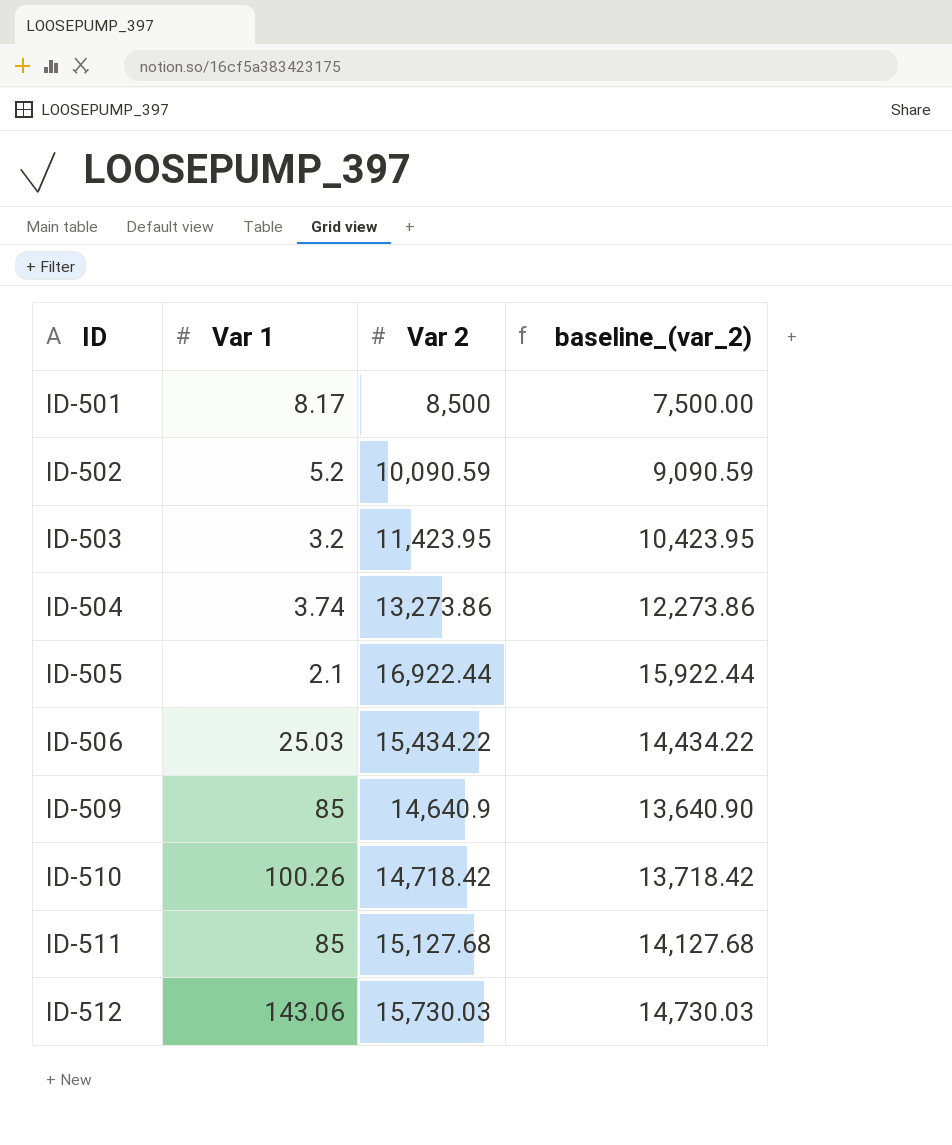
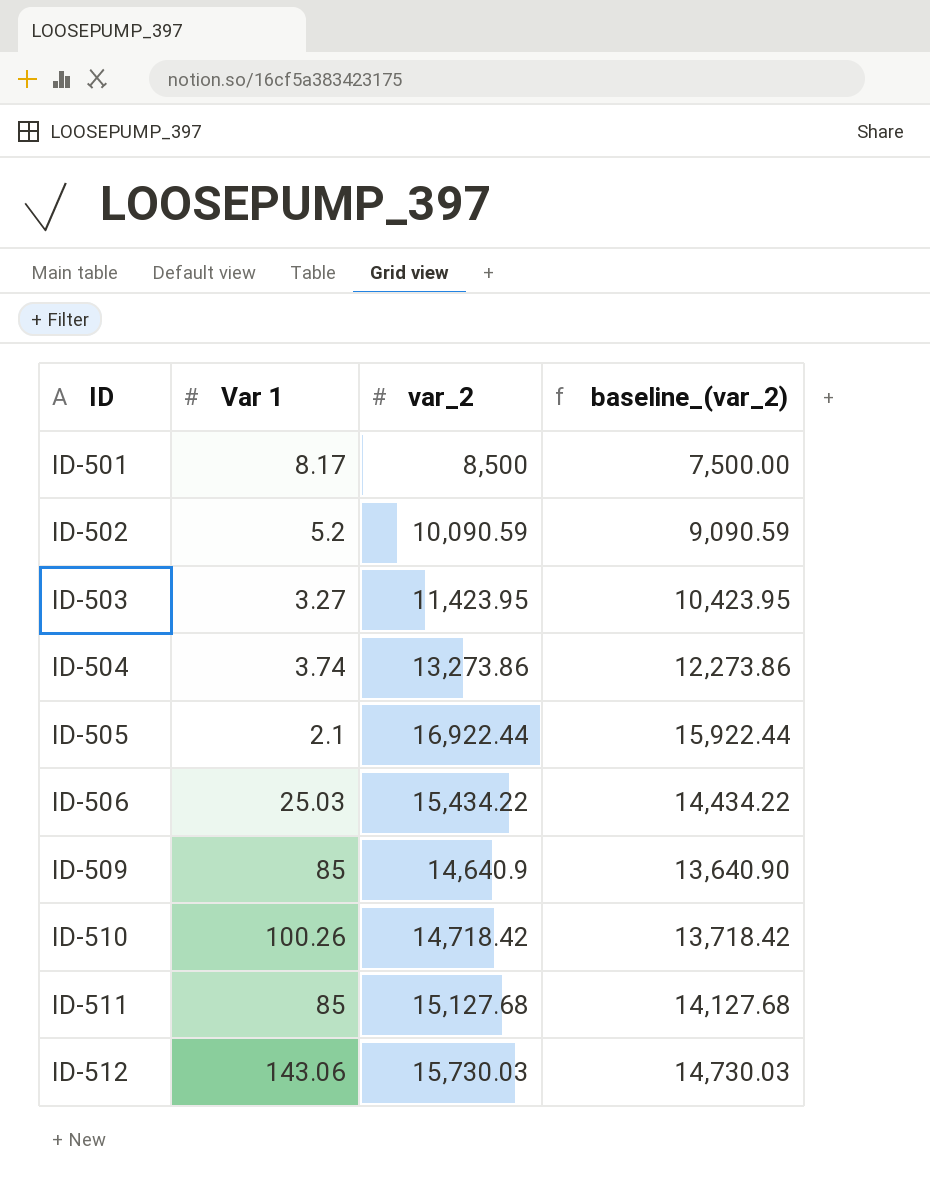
column name: Var 2 -> var_2
ID-503 | Var 1: 3.2 -> 3.27

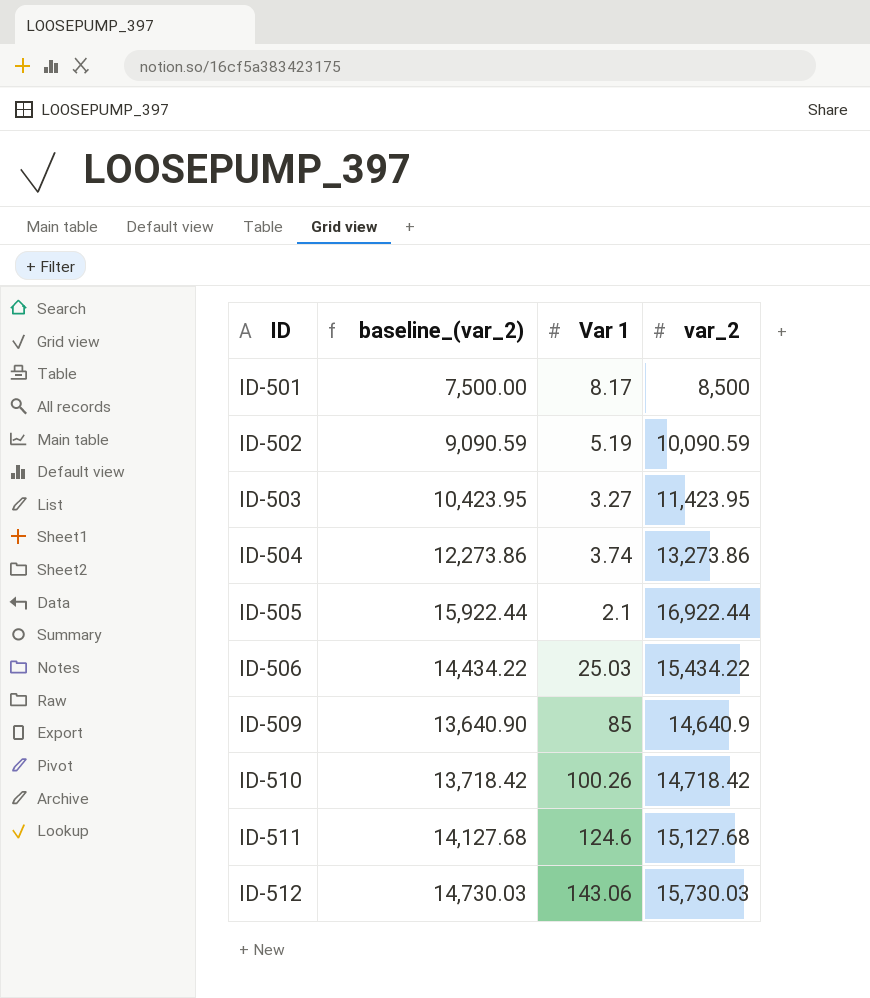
column baseline_(var_2) | position: 4 -> 2
ID-502 | Var 1: 5.2 -> 5.19
ID-511 | Var 1: 85 -> 124.6

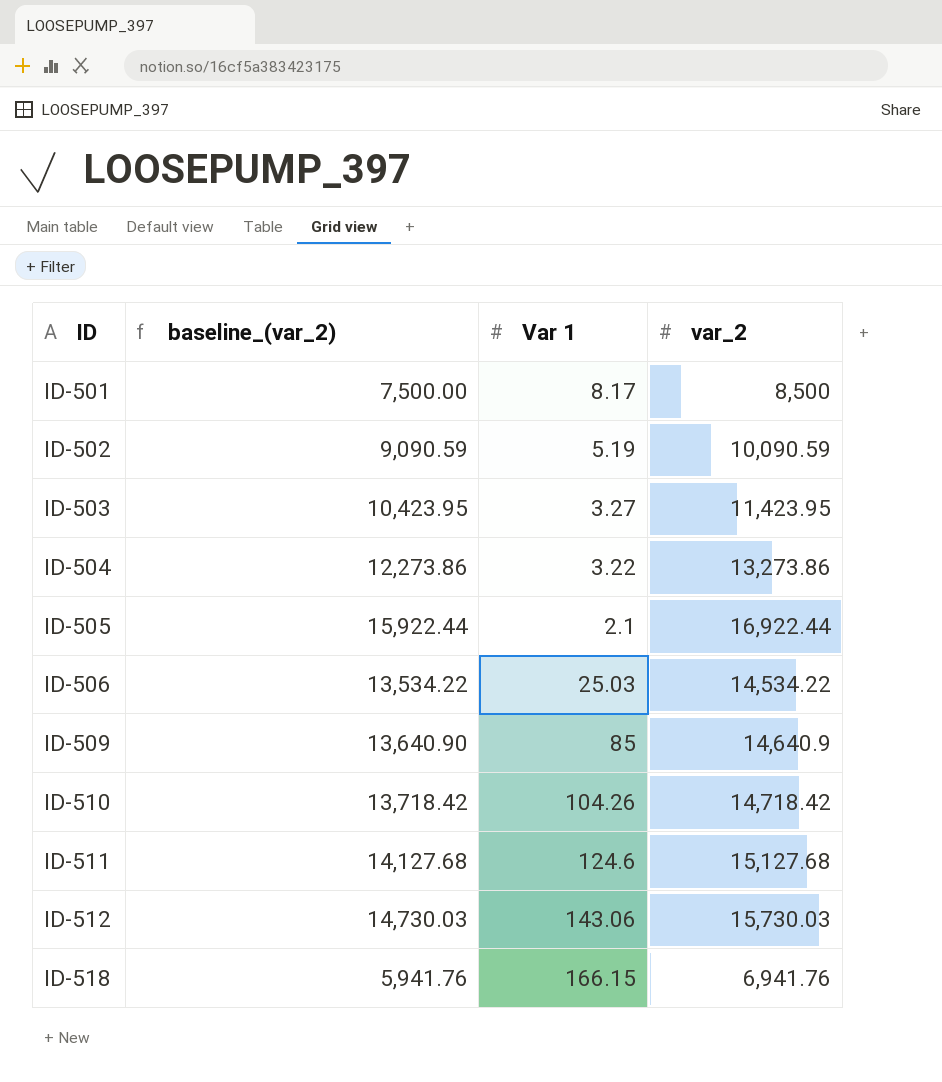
ID-504 | Var 1: 3.74 -> 3.22
ID-506 | baseline_(var_2): 14,434.22 -> 13,534.22
ID-506 | var_2: 15,434.22 -> 14,534.22
ID-510 | Var 1: 100.26 -> 104.26
row ID-518: none -> 5,941.76 | 166.15 | 6,941.76

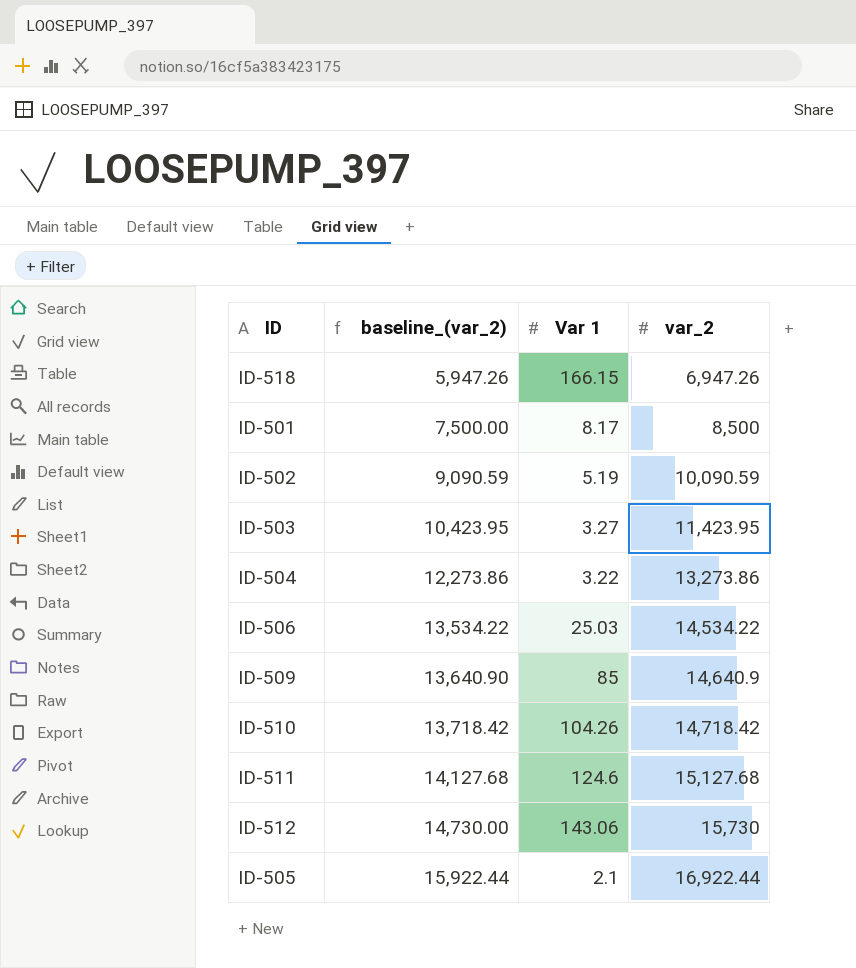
row order: ID ascending -> baseline_(var_2) ascending
ID-518 | baseline_(var_2): 5,941.76 -> 5,947.26
ID-518 | var_2: 6,941.76 -> 6,947.26
ID-512 | baseline_(var_2): 14,730.03 -> 14,730.00
ID-512 | var_2: 15,730.03 -> 15,730

